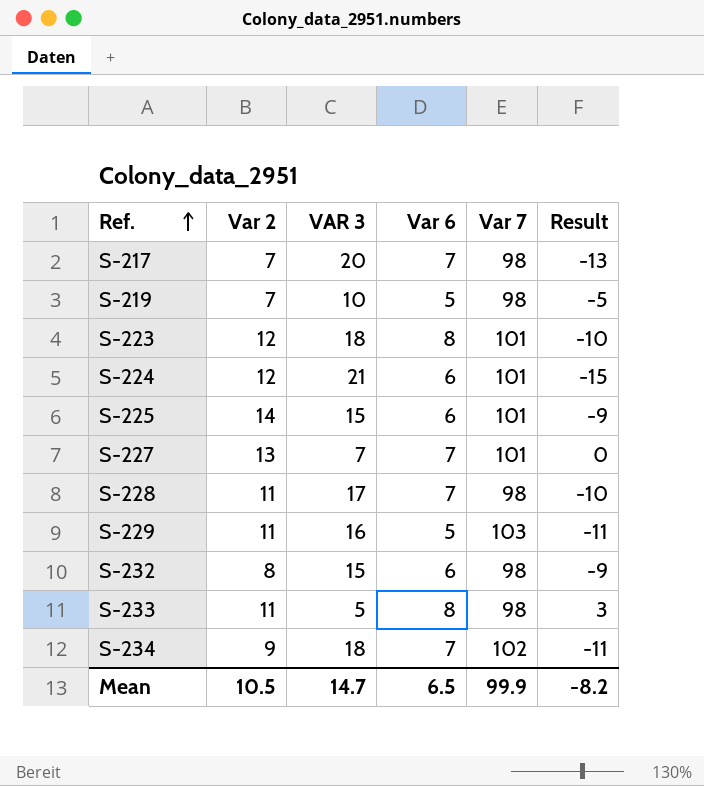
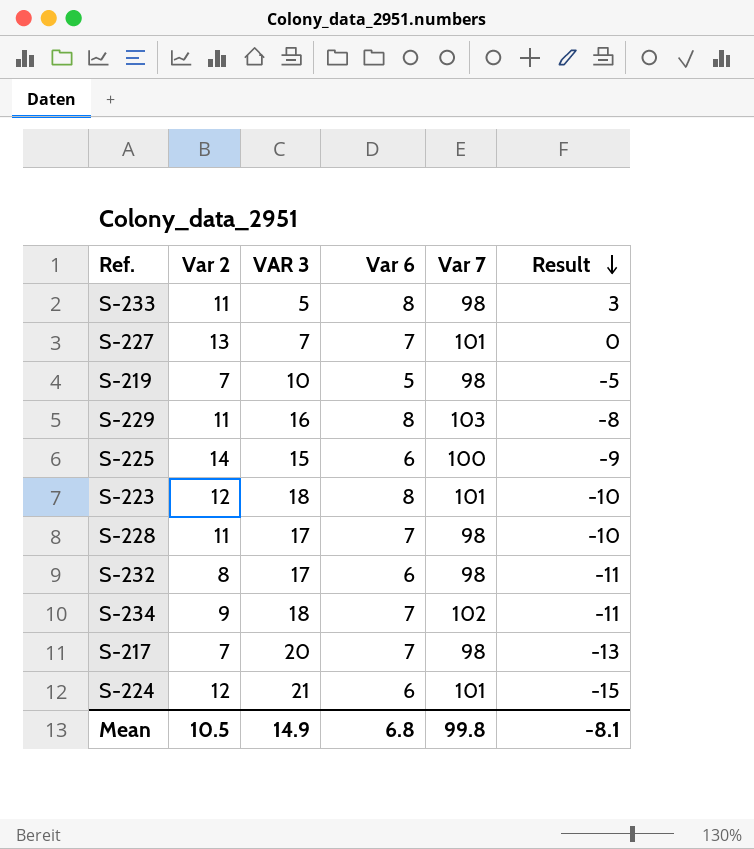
row order: Ref. ascending -> Result descending
S-229 | Var 6: 5 -> 8
S-229 | Result: -11 -> -8
S-225 | Var 7: 101 -> 100
S-232 | VAR 3: 15 -> 17
S-232 | Result: -9 -> -11
Mean | VAR 3: 14.7 -> 14.9
Mean | Var 6: 6.5 -> 6.8
Mean | Var 7: 99.9 -> 99.8
Mean | Result: -8.2 -> -8.1

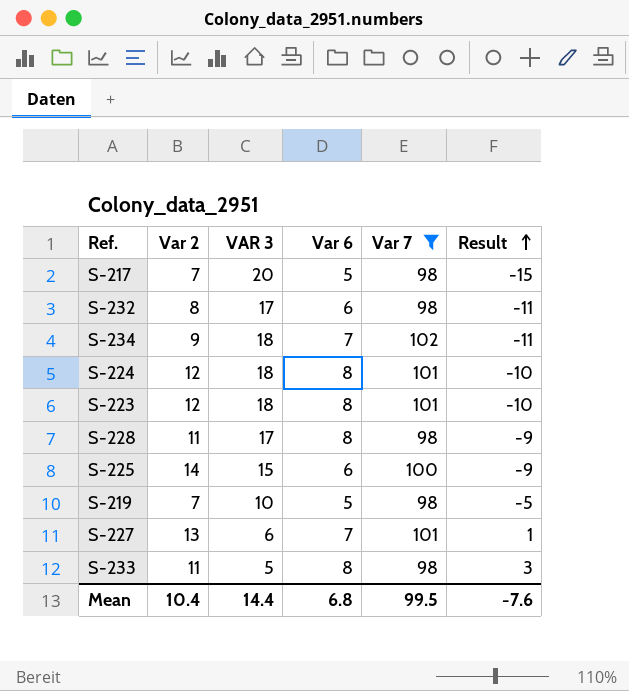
filter: none -> Var 7 != 103
row order: Result descending -> Result ascending
S-217 | Var 6: 7 -> 5
S-217 | Result: -13 -> -15
S-224 | VAR 3: 21 -> 18
S-224 | Var 6: 6 -> 8
S-224 | Result: -15 -> -10
S-228 | Var 6: 7 -> 8
S-228 | Result: -10 -> -9
S-227 | VAR 3: 7 -> 6
S-227 | Result: 0 -> 1
Mean | Var 2: 10.5 -> 10.4
Mean | VAR 3: 14.9 -> 14.4
Mean | Var 7: 99.8 -> 99.5
Mean | Result: -8.1 -> -7.6

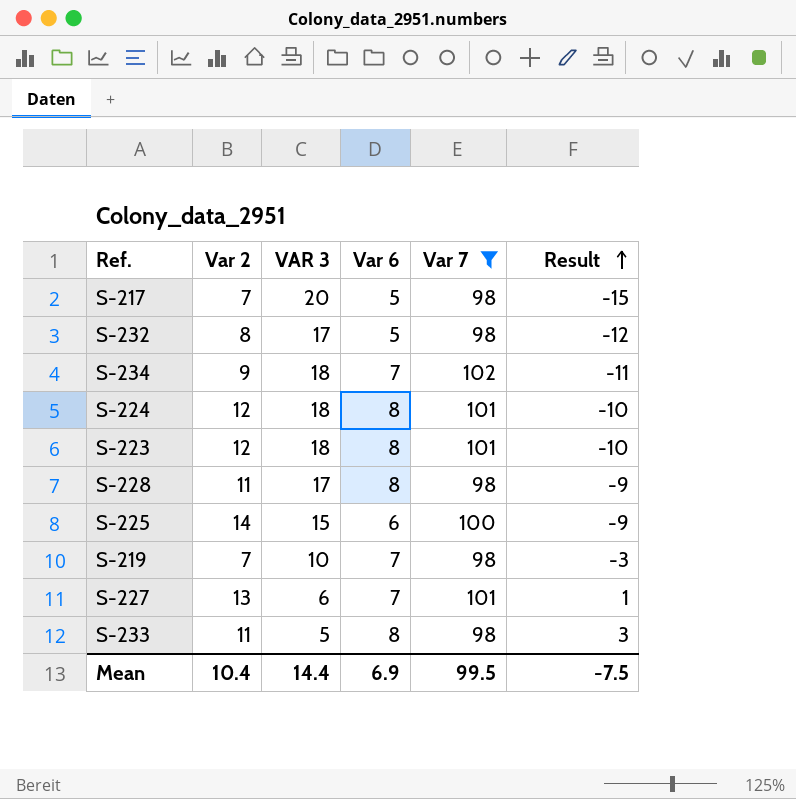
S-232 | Var 6: 6 -> 5
S-232 | Result: -11 -> -12
S-219 | Var 6: 5 -> 7
S-219 | Result: -5 -> -3
Mean | Var 6: 6.8 -> 6.9
Mean | Result: -7.6 -> -7.5

